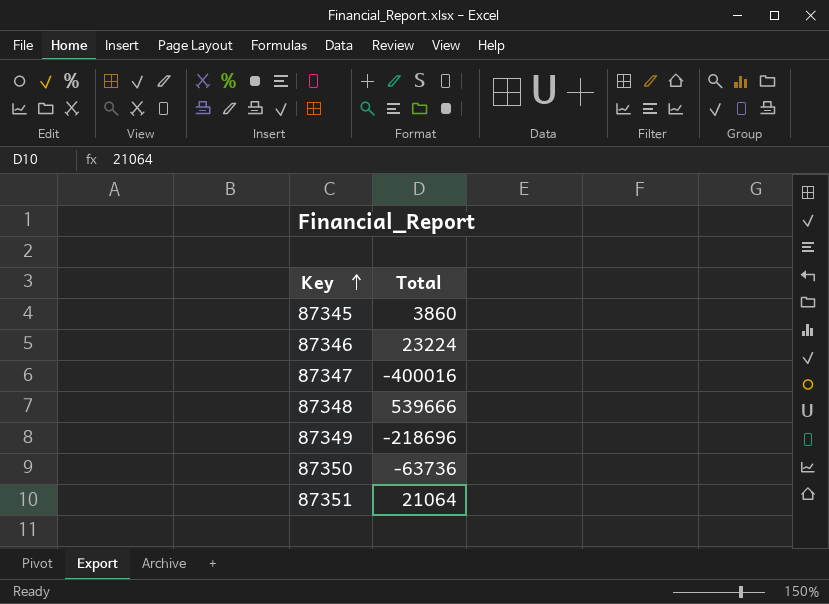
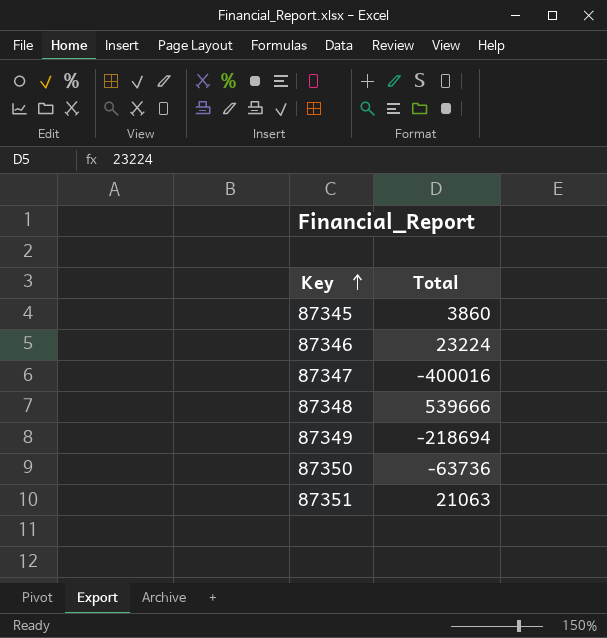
87349 | Total: -218696 -> -218694
87351 | Total: 21064 -> 21063

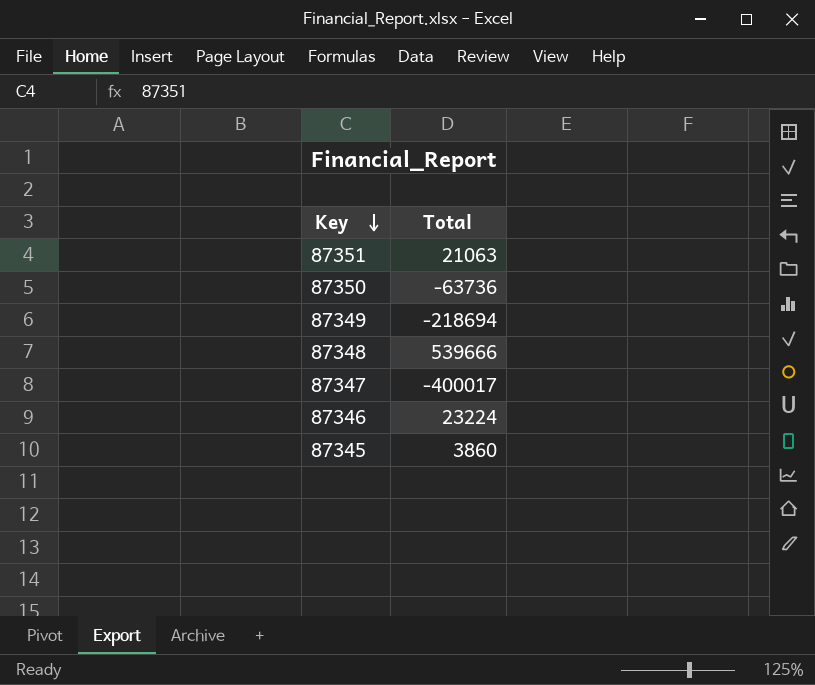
row order: Key ascending -> Key descending
87347 | Total: -400016 -> -400017

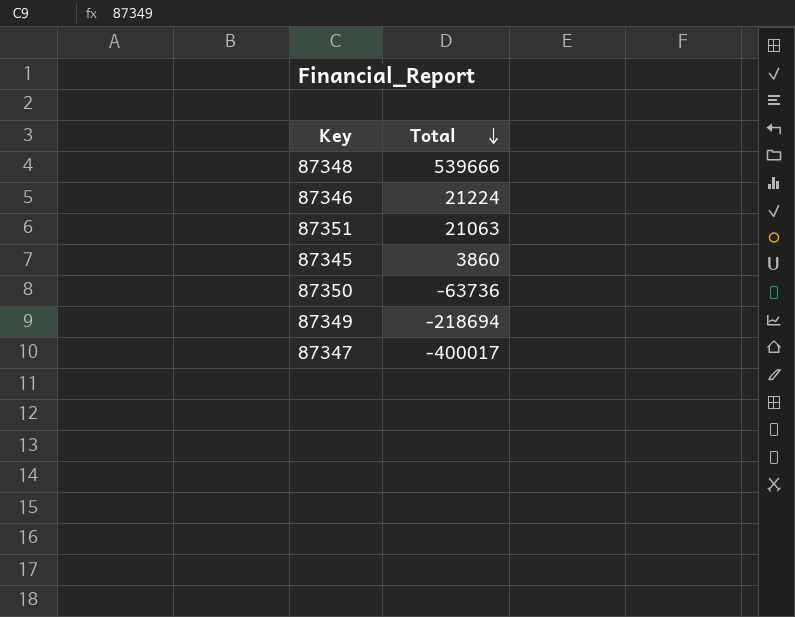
row order: Key descending -> Total descending
87346 | Total: 23224 -> 21224

